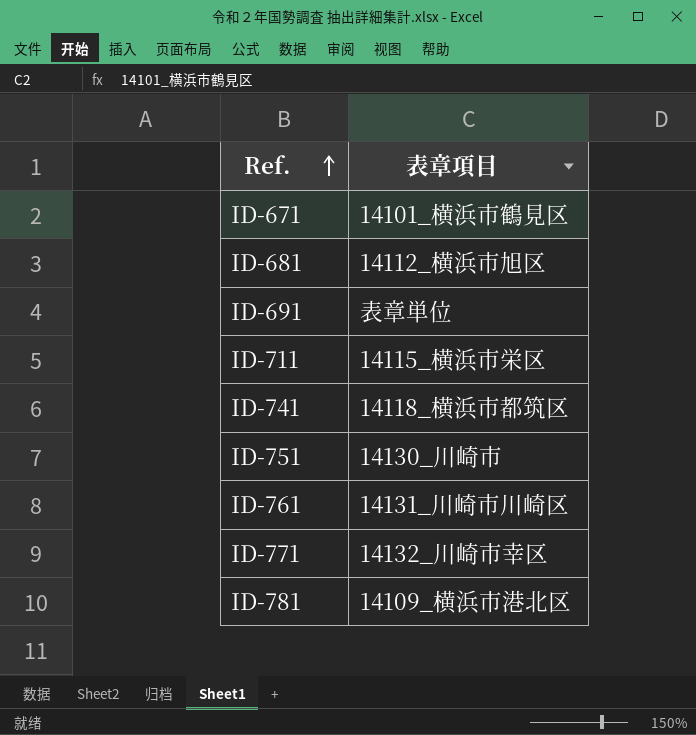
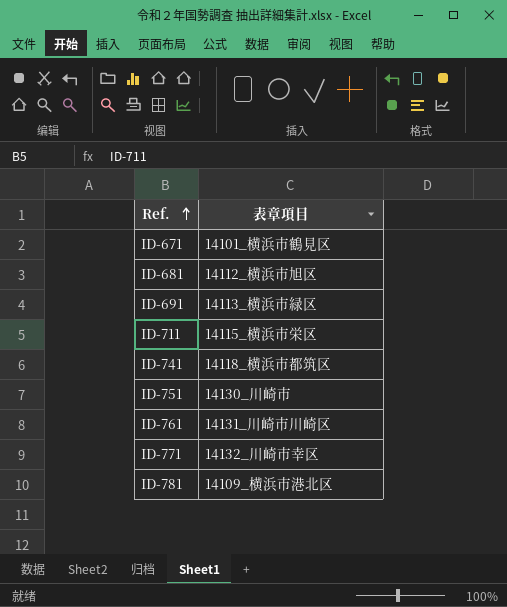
ID-691 | 表章項目: 表章単位 -> 14113_横浜市緑区

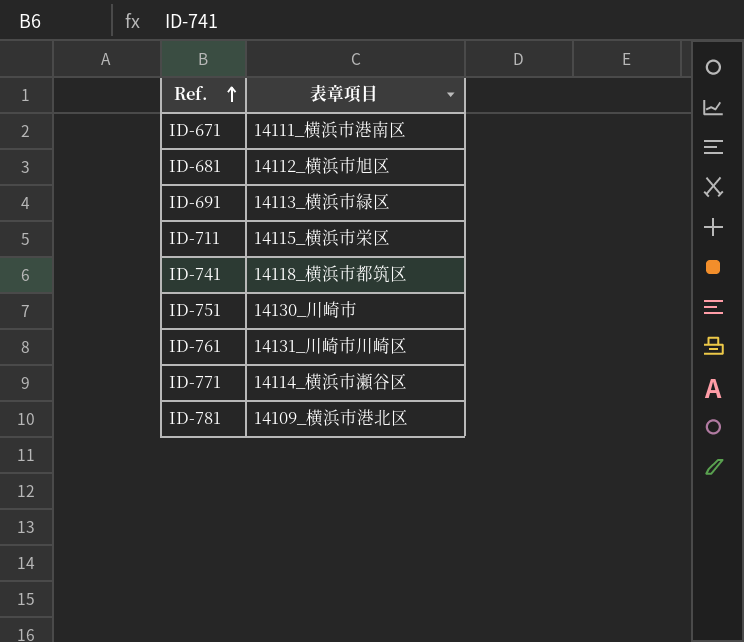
ID-671 | 表章項目: 14101_横浜市鶴見区 -> 14111_横浜市港南区
ID-771 | 表章項目: 14132_川崎市幸区 -> 14114_横浜市瀬谷区

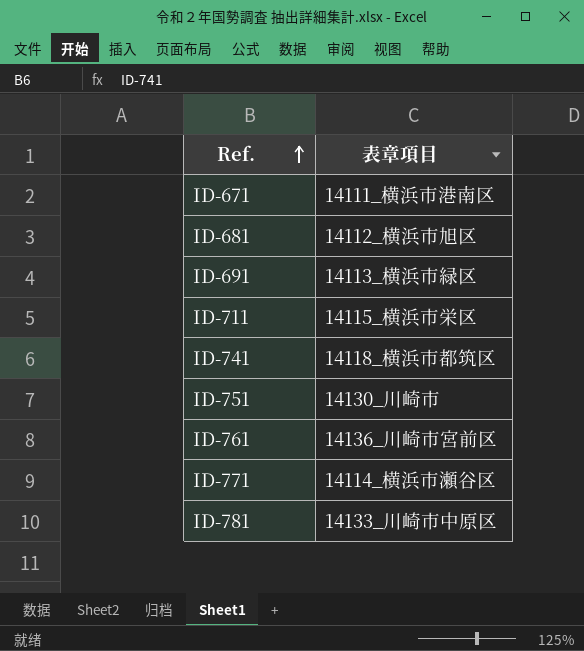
ID-761 | 表章項目: 14131_川崎市川崎区 -> 14136_川崎市宮前区
ID-781 | 表章項目: 14109_横浜市港北区 -> 14133_川崎市中原区

